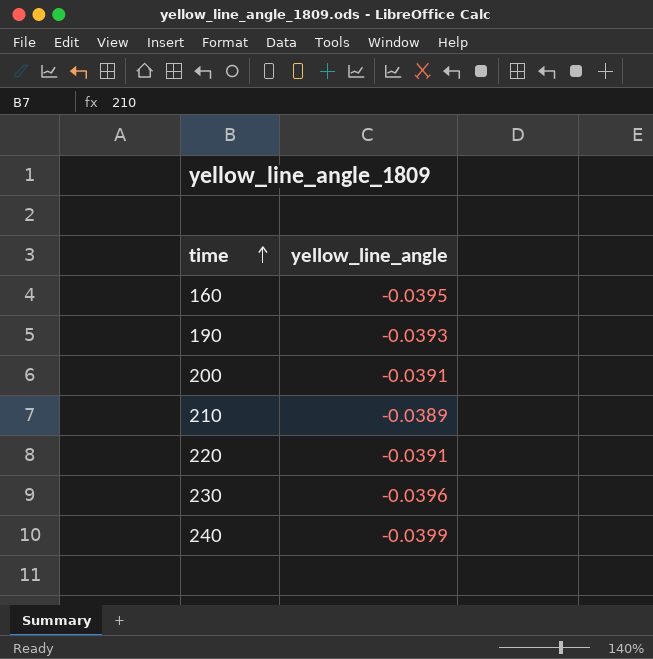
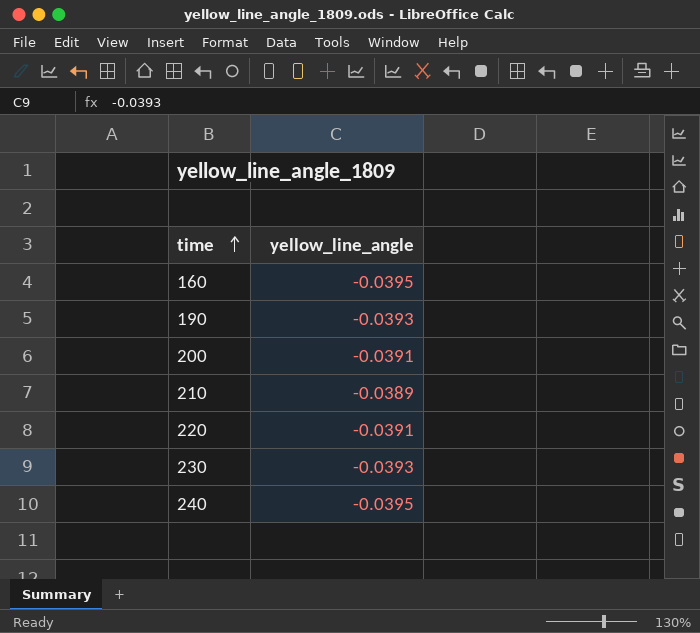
230 | yellow_line_angle: -0.0396 -> -0.0393
240 | yellow_line_angle: -0.0399 -> -0.0395

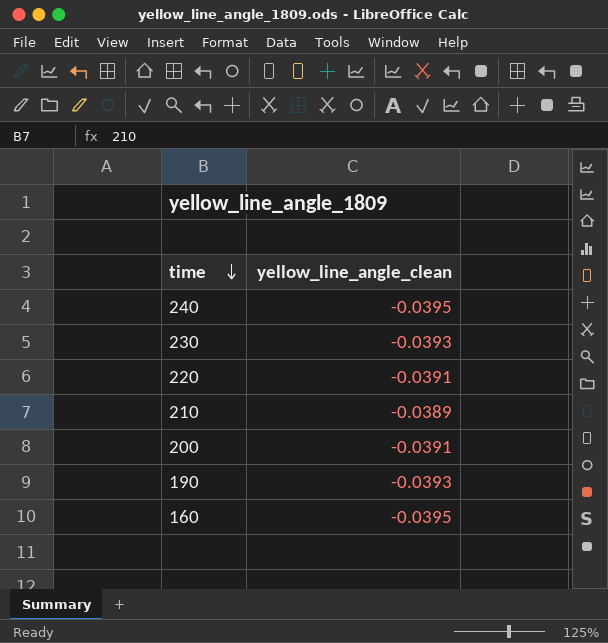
row order: time ascending -> time descending
column name: yellow_line_angle -> yellow_line_angle_clean

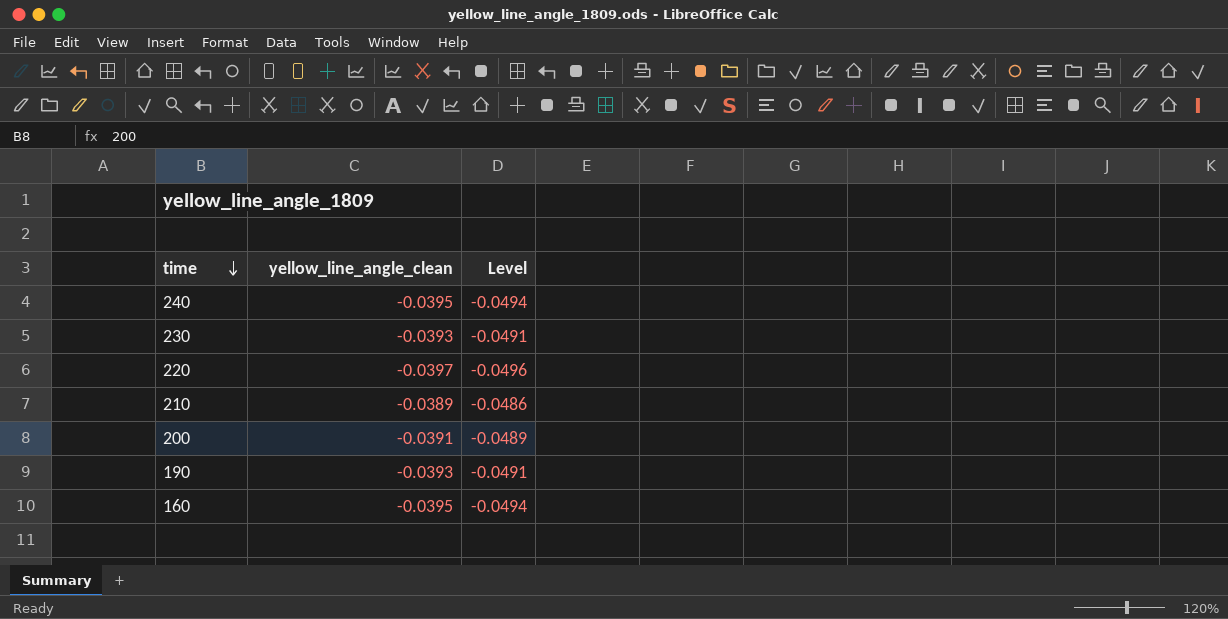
column Level | formula: none -> [yellow_line_angle_clean] * 1.25
220 | yellow_line_angle_clean: -0.0391 -> -0.0397

